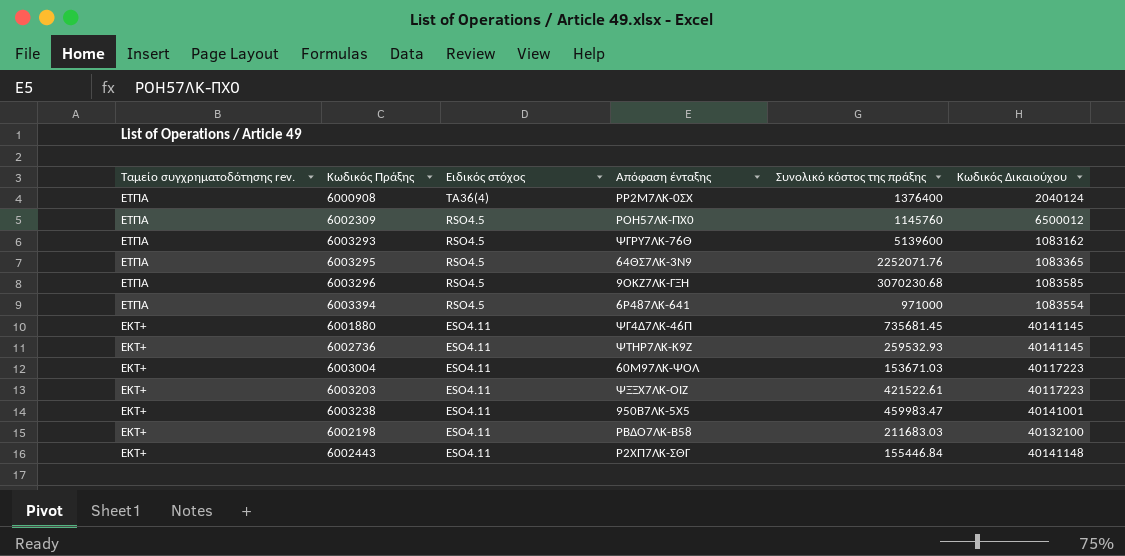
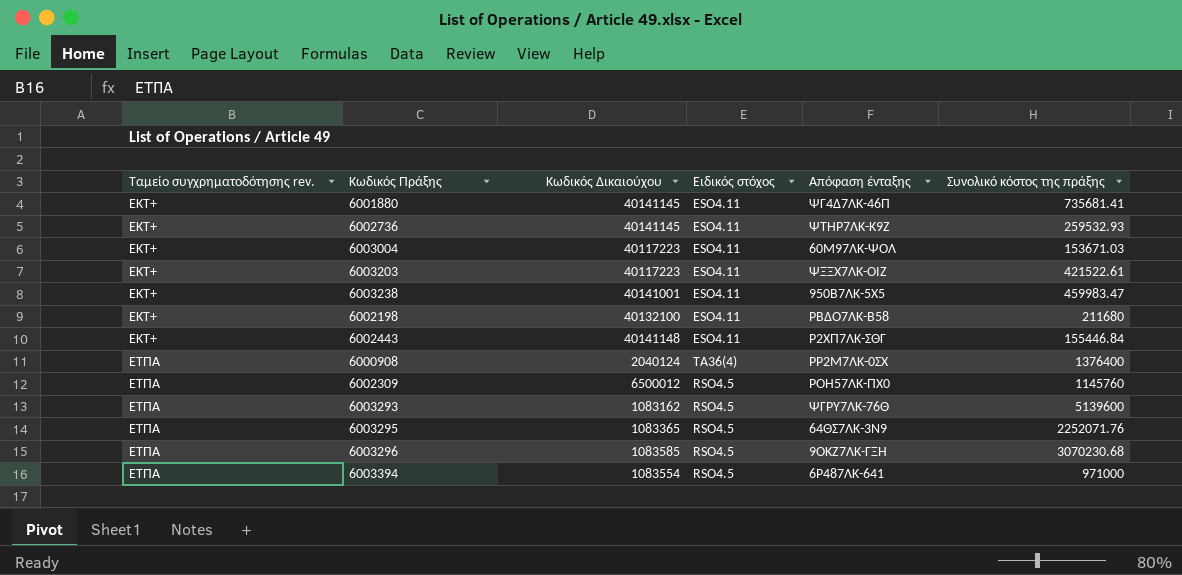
row order: Ταμείο συγχρηματοδότησης rev. descending -> Ταμείο συγχρηματοδότησης rev. ascending
column Κωδικός Δικαιούχου | position: 6 -> 3
6001880 | Συνολικό κόστος της πράξης: 735681.45 -> 735681.41
6002198 | Συνολικό κόστος της πράξης: 211683.03 -> 211680

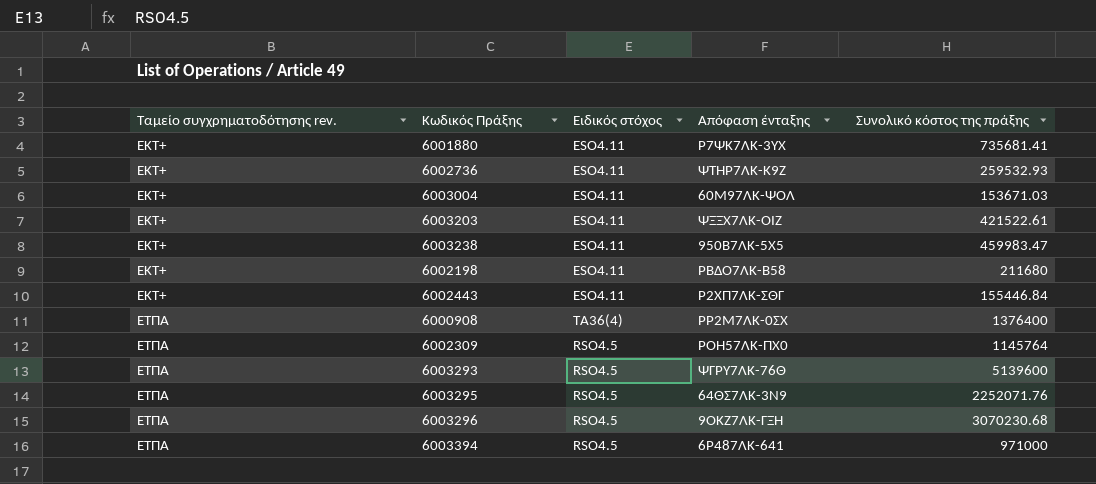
column Κωδικός Δικαιούχου | position: 3 -> none
6001880 | Απόφαση ένταξης: ΨΓ4Δ7ΛΚ-46Π -> Ρ7ΨΚ7ΛΚ-3ΥΧ
6002309 | Συνολικό κόστος της πράξης: 1145760 -> 1145764

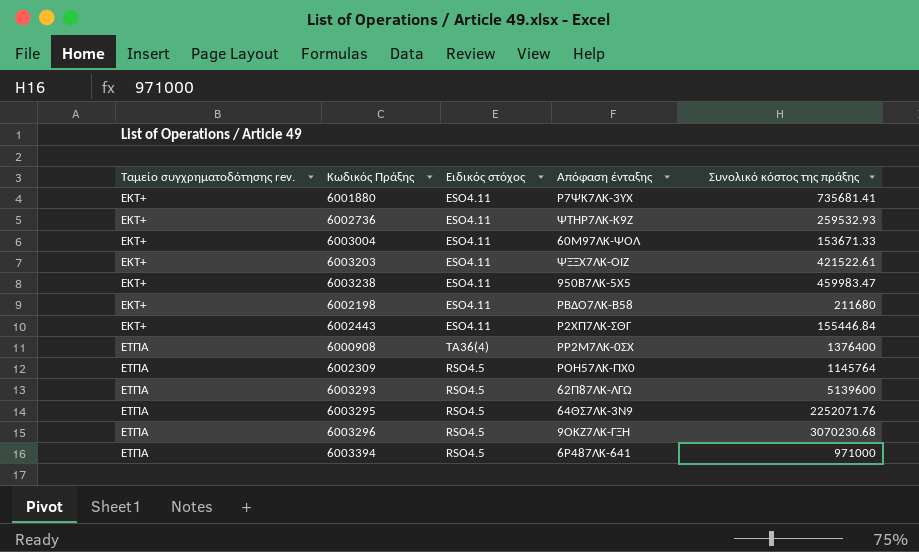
6003004 | Συνολικό κόστος της πράξης: 153671.03 -> 153671.33
6003293 | Απόφαση ένταξης: ΨΓΡΥ7ΛΚ-76Θ -> 62Π87ΛΚ-ΛΓΩ

